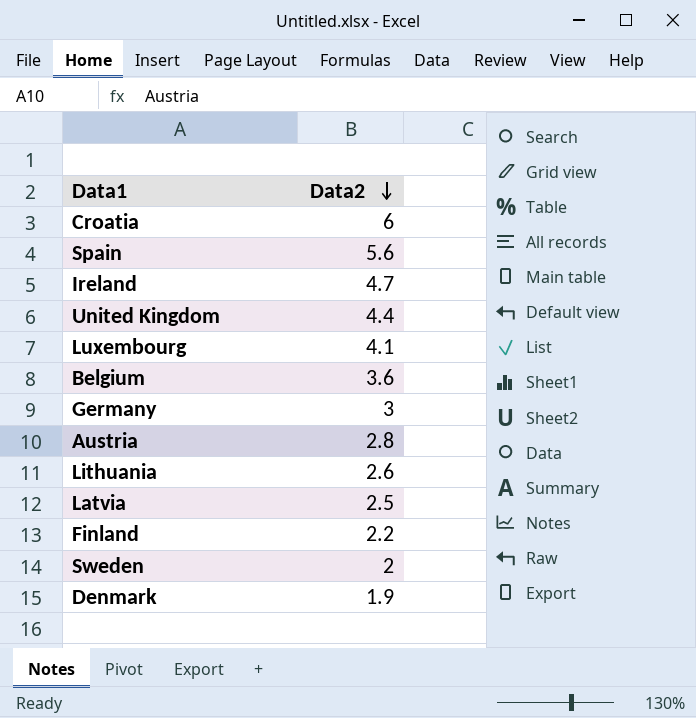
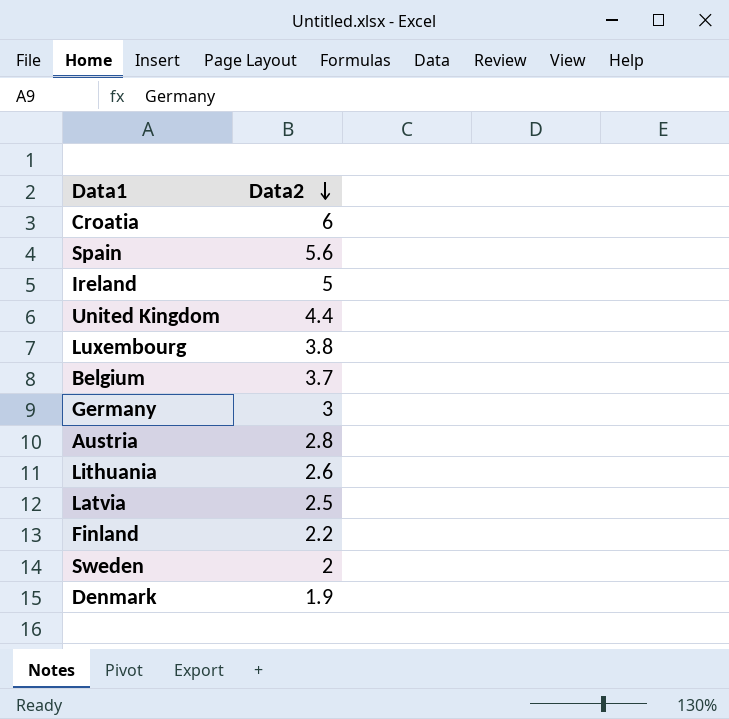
Ireland | Data2: 4.7 -> 5
Luxembourg | Data2: 4.1 -> 3.8
Belgium | Data2: 3.6 -> 3.7

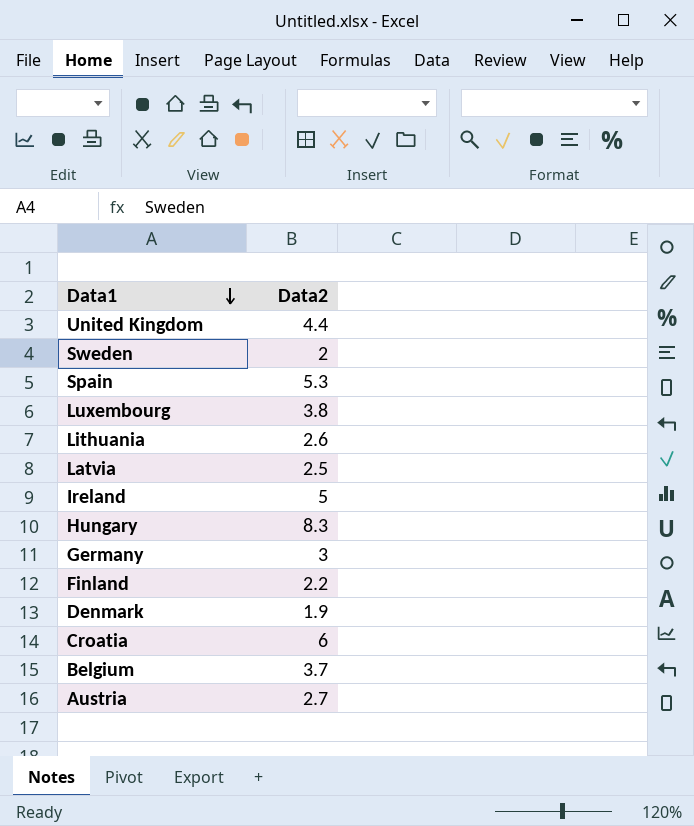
row order: Data2 descending -> Data1 descending
Spain | Data2: 5.6 -> 5.3
row Hungary: none -> 8.3
Austria | Data2: 2.8 -> 2.7

